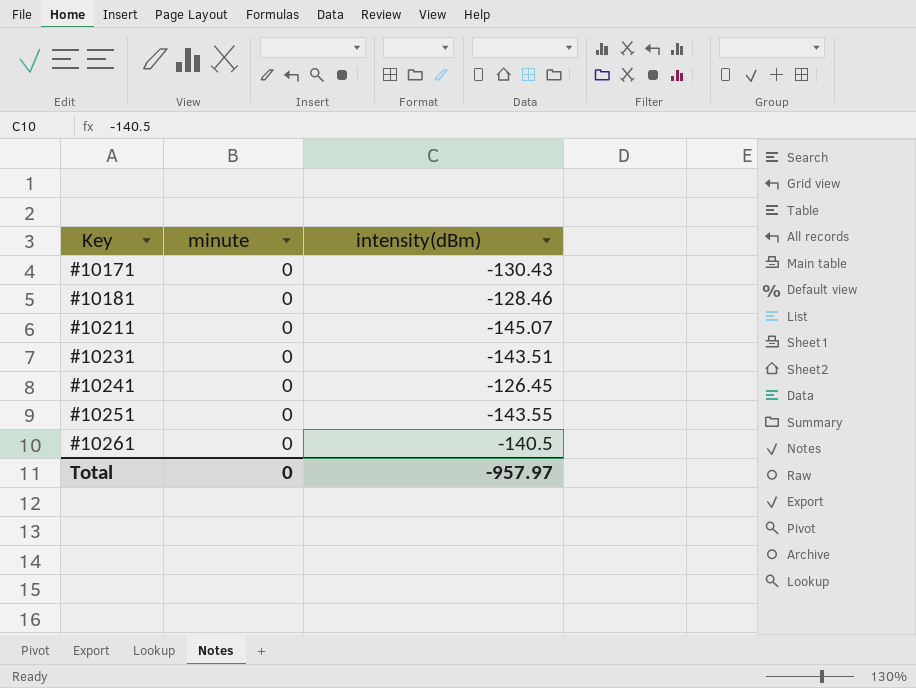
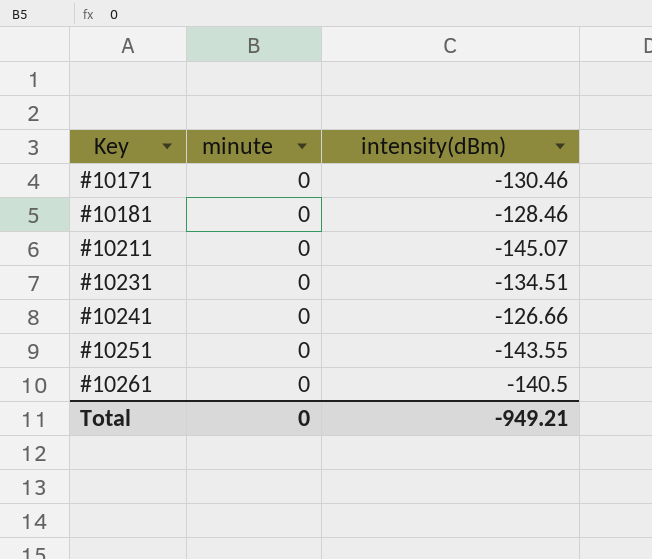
#10171 | intensity(dBm): -130.43 -> -130.46
#10231 | intensity(dBm): -143.51 -> -134.51
#10241 | intensity(dBm): -126.45 -> -126.66
Total | intensity(dBm): -957.97 -> -949.21

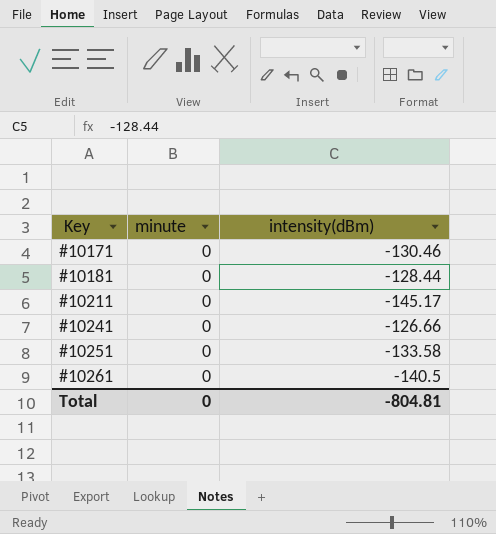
row #10231: 0 | -134.51 -> none
#10181 | intensity(dBm): -128.46 -> -128.44
#10211 | intensity(dBm): -145.07 -> -145.17
#10251 | intensity(dBm): -143.55 -> -133.58
Total | intensity(dBm): -949.21 -> -804.81

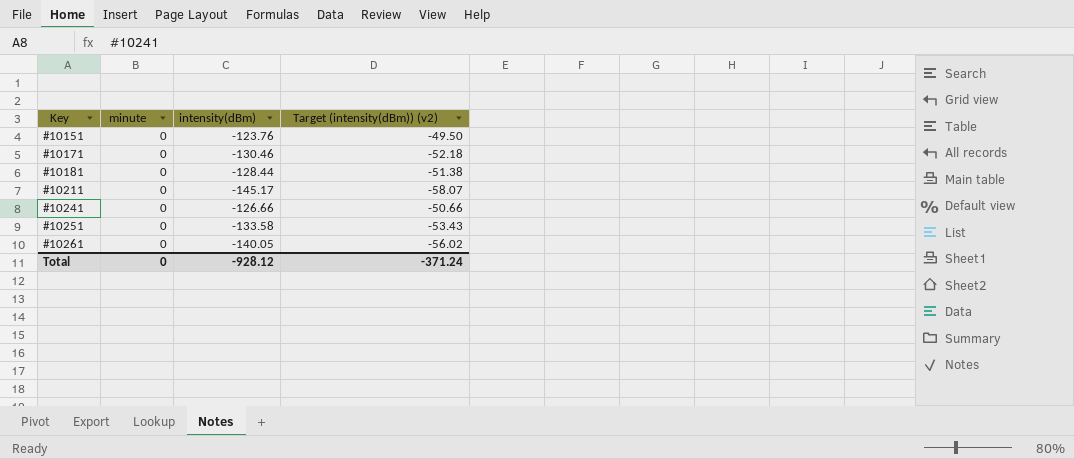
column Target (intensity(dBm)) (v2) | formula: none -> [intensity(dBm)] * 0.4
row #10151: none -> 0 | -123.76 | -49.50
#10261 | intensity(dBm): -140.5 -> -140.05
Total | intensity(dBm): -804.81 -> -928.12

